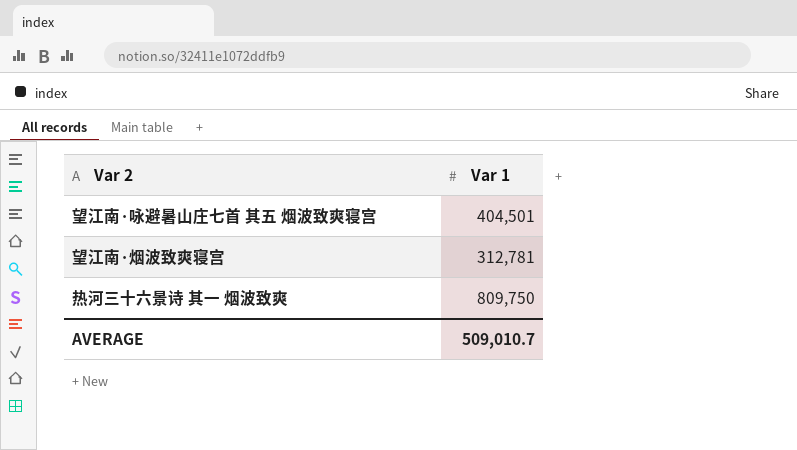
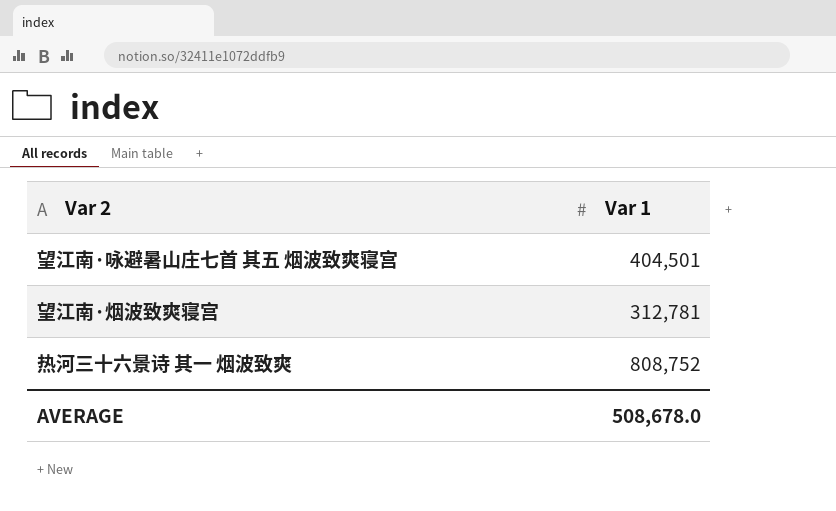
热河三十六景诗 其一 烟波致爽 | Var 1: 809,750 -> 808,752
AVERAGE | Var 1: 509,010.7 -> 508,678.0

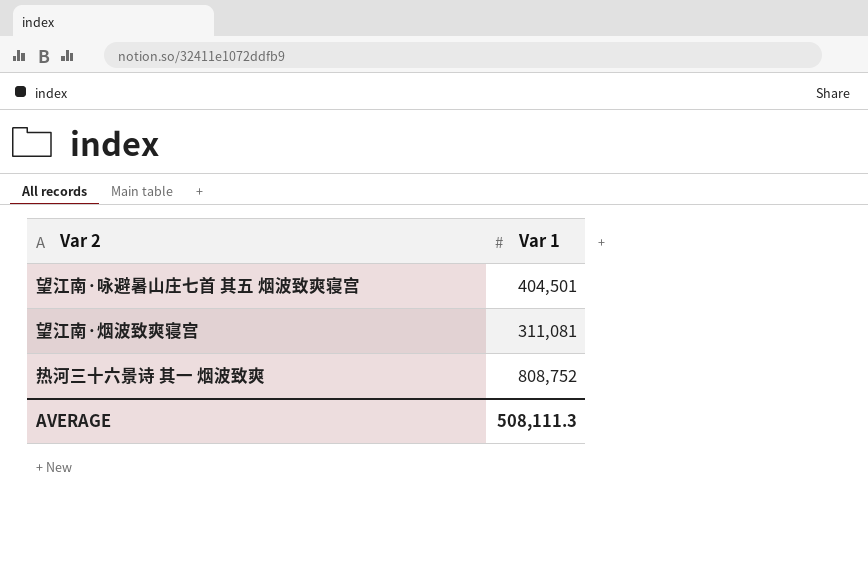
望江南·烟波致爽寝宫 | Var 1: 312,781 -> 311,081
AVERAGE | Var 1: 508,678.0 -> 508,111.3

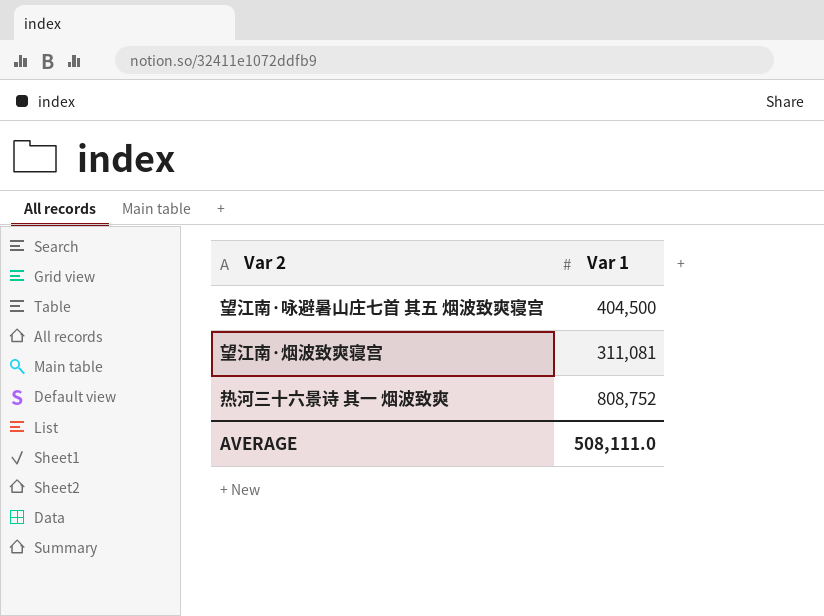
望江南·咏避暑山庄七首 其五 烟波致爽寝宫 | Var 1: 404,501 -> 404,500
AVERAGE | Var 1: 508,111.3 -> 508,111.0

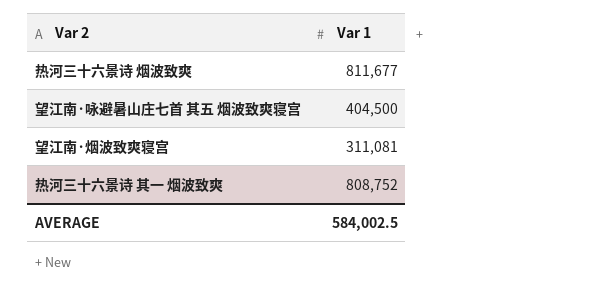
row 热河三十六景诗 烟波致爽: none -> 811,677
AVERAGE | Var 1: 508,111.0 -> 584,002.5

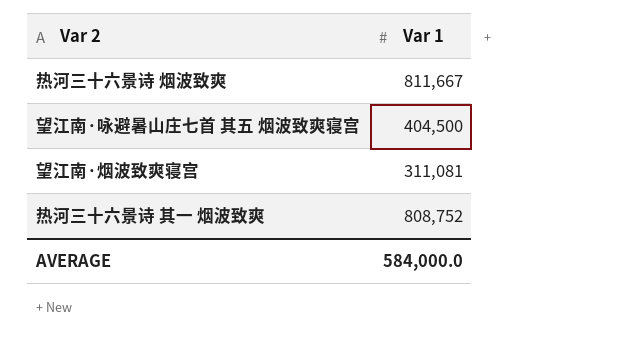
热河三十六景诗 烟波致爽 | Var 1: 811,677 -> 811,667
AVERAGE | Var 1: 584,002.5 -> 584,000.0

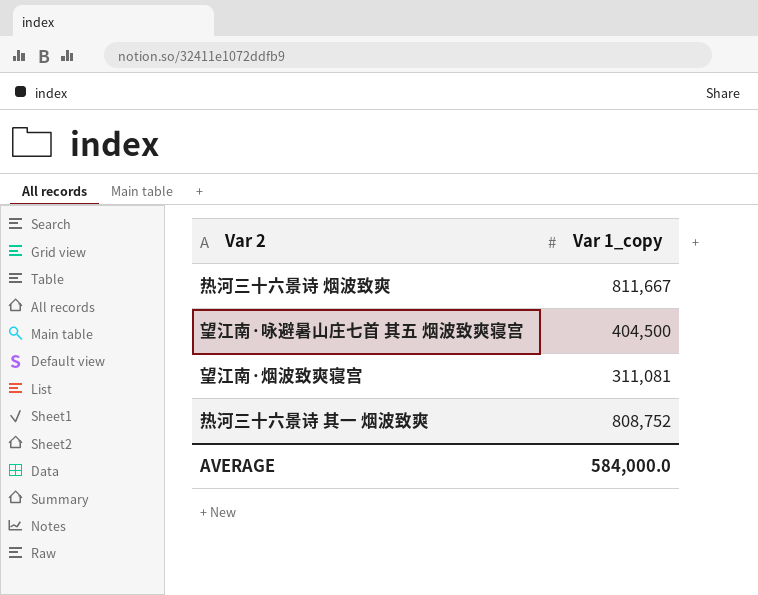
column name: Var 1 -> Var 1_copy

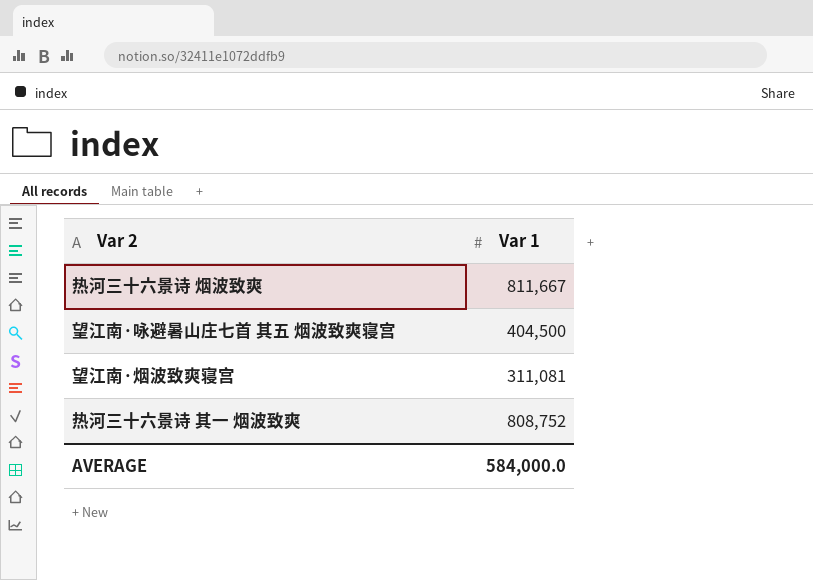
column name: Var 1_copy -> Var 1

